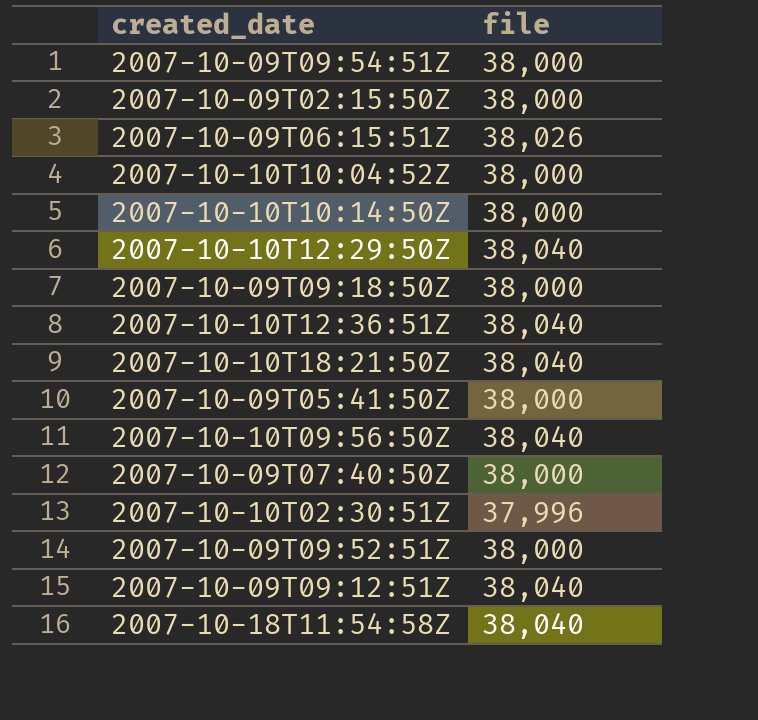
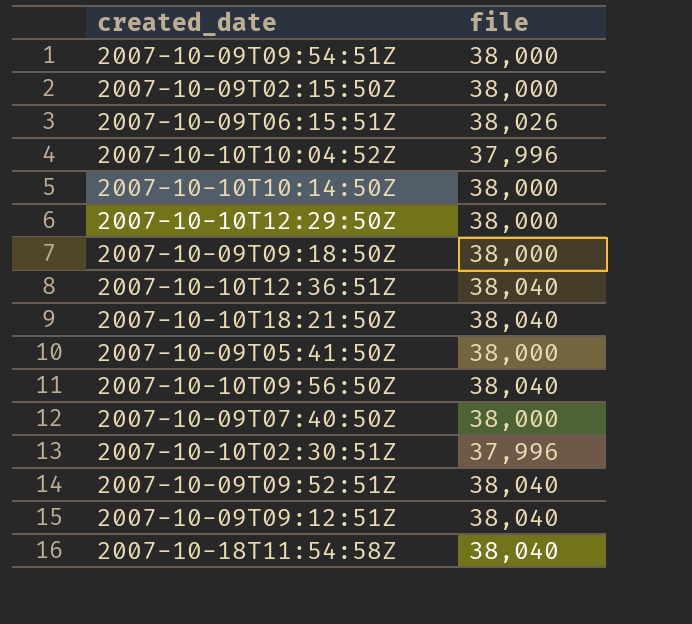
2007-10-10T10:04:52Z | file: 38,000 -> 37,996
2007-10-10T12:29:50Z | file: 38,040 -> 38,000
2007-10-09T09:52:51Z | file: 38,000 -> 38,040

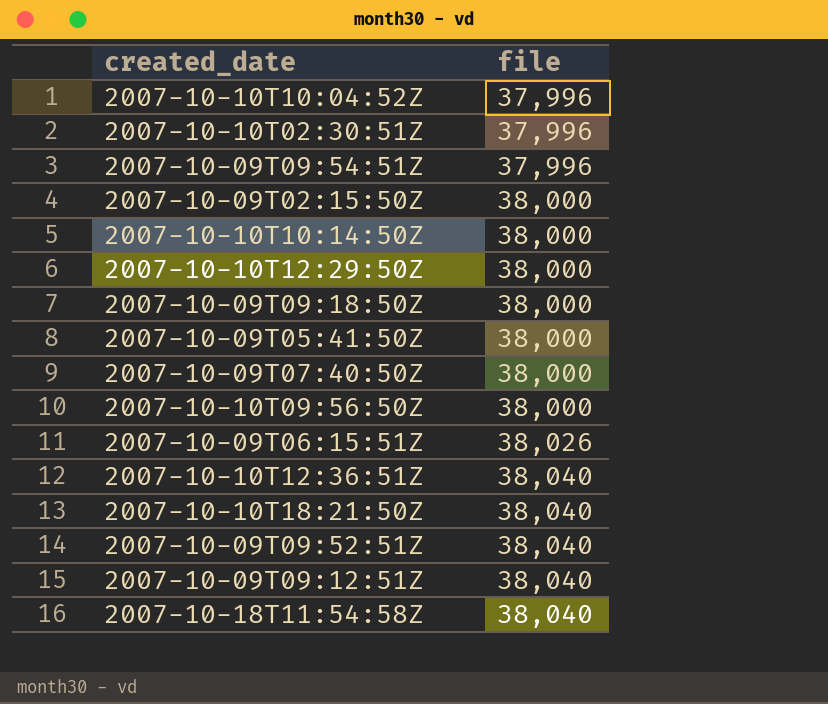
row order: none -> file ascending
2007-10-09T09:54:51Z | file: 38,000 -> 37,996
2007-10-10T09:56:50Z | file: 38,040 -> 38,000

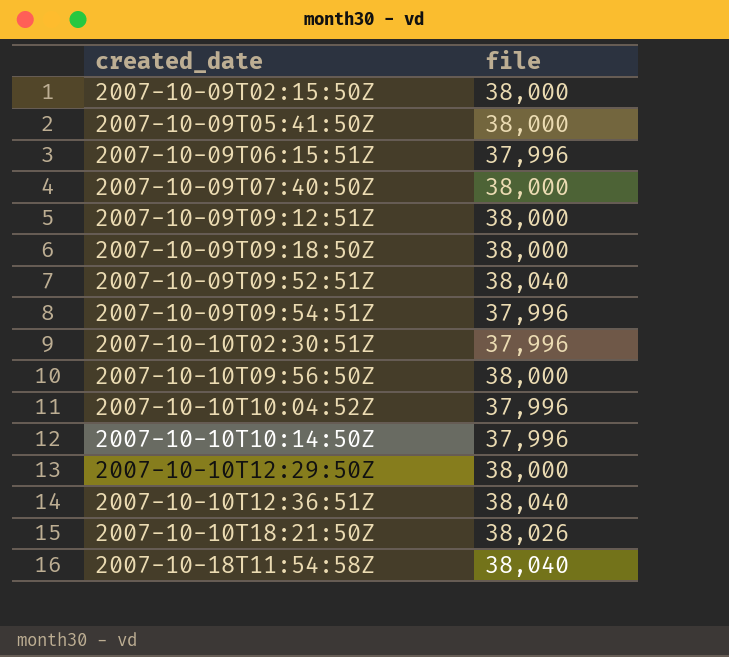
row order: file ascending -> created_date ascending
2007-10-09T06:15:51Z | file: 38,026 -> 37,996
2007-10-09T09:12:51Z | file: 38,040 -> 38,000
2007-10-10T10:14:50Z | file: 38,000 -> 37,996
2007-10-10T18:21:50Z | file: 38,040 -> 38,026

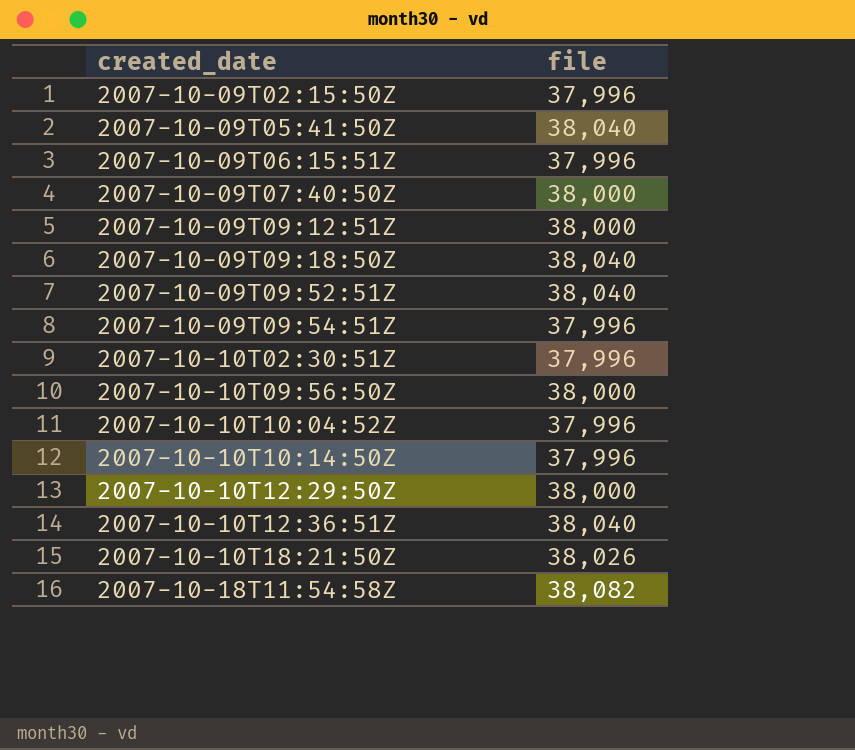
2007-10-09T02:15:50Z | file: 38,000 -> 37,996
2007-10-09T05:41:50Z | file: 38,000 -> 38,040
2007-10-09T09:18:50Z | file: 38,000 -> 38,040
2007-10-18T11:54:58Z | file: 38,040 -> 38,082

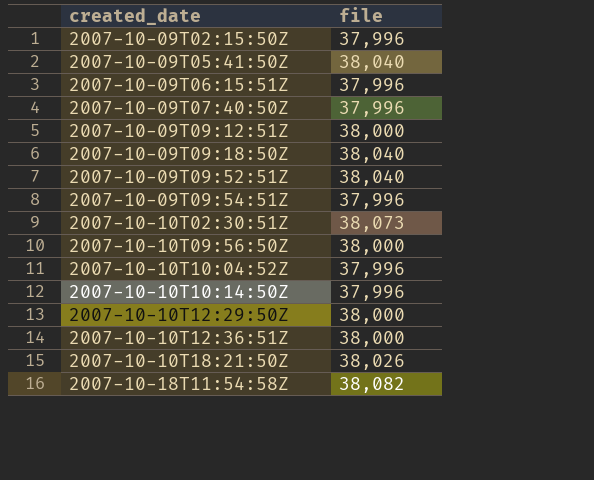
2007-10-09T07:40:50Z | file: 38,000 -> 37,996
2007-10-10T02:30:51Z | file: 37,996 -> 38,073
2007-10-10T12:36:51Z | file: 38,040 -> 38,000

